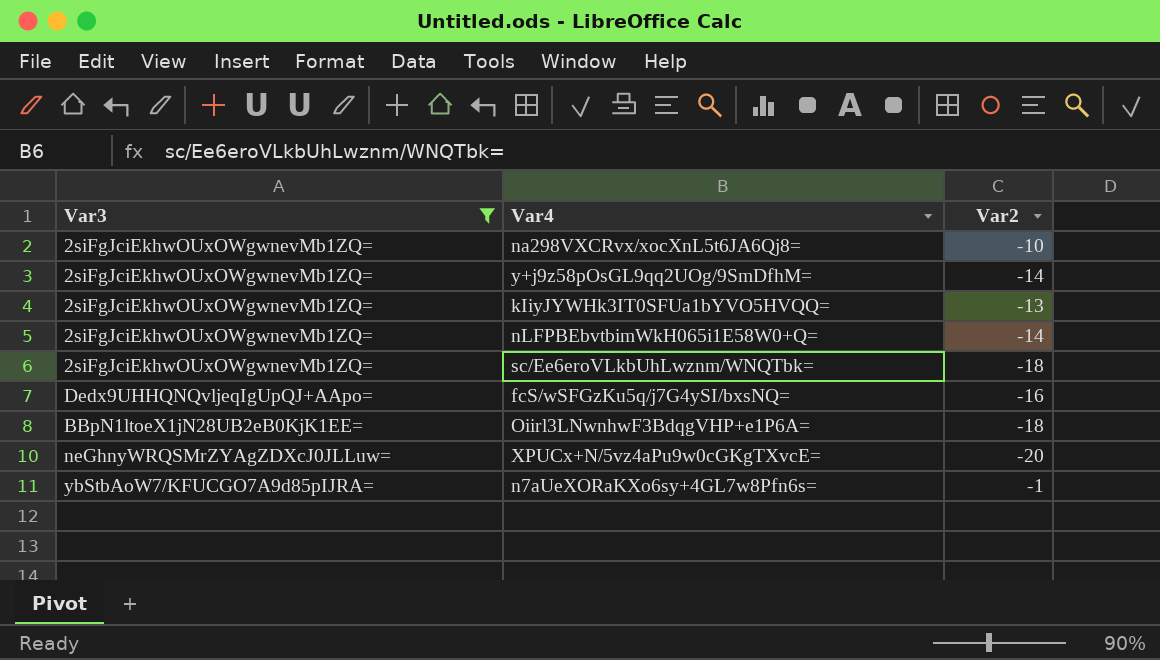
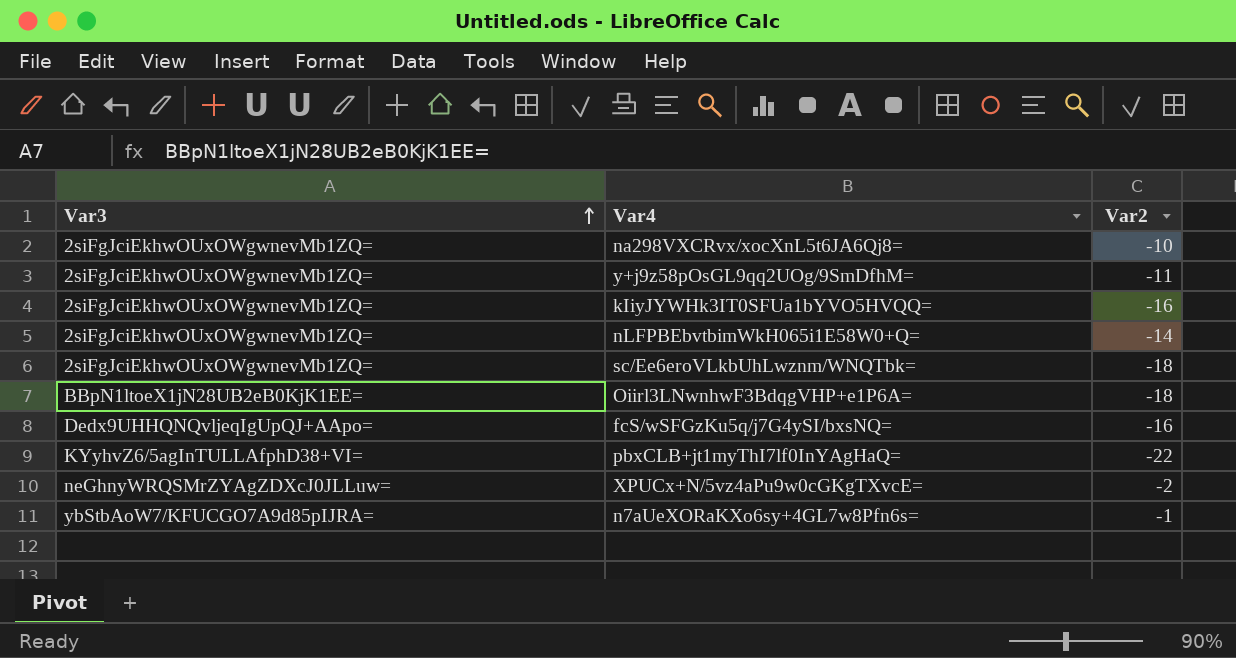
filter: Var3 != KYyhvZ6/5agInTULLAfphD38+VI= -> none
row order: none -> Var3 ascending
y+j9z58pOsGL9qq2UOg/9SmDfhM= | Var2: -14 -> -11
kIiyJYWHk3IT0SFUa1bYVO5HVQQ= | Var2: -13 -> -16
XPUCx+N/5vz4aPu9w0cGKgTXvcE= | Var2: -20 -> -2

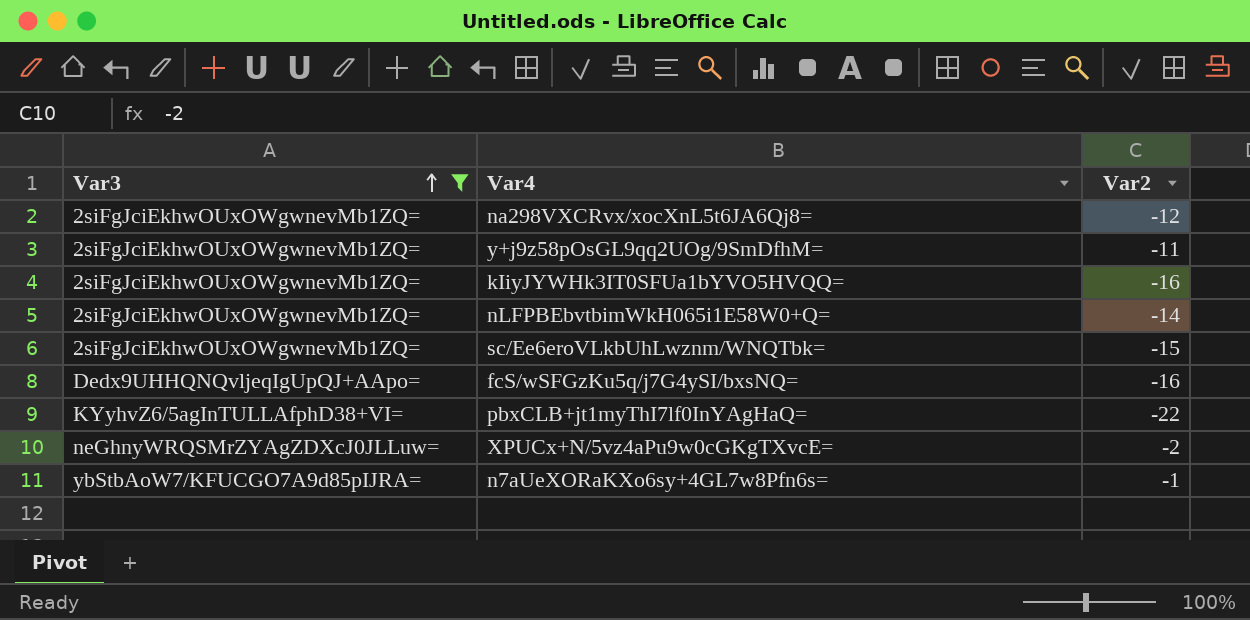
filter: none -> Var3 != BBpN1ltoeX1jN28UB2eB0KjK1EE=
na298VXCRvx/xocXnL5t6JA6Qj8= | Var2: -10 -> -12
sc/Ee6eroVLkbUhLwznm/WNQTbk= | Var2: -18 -> -15

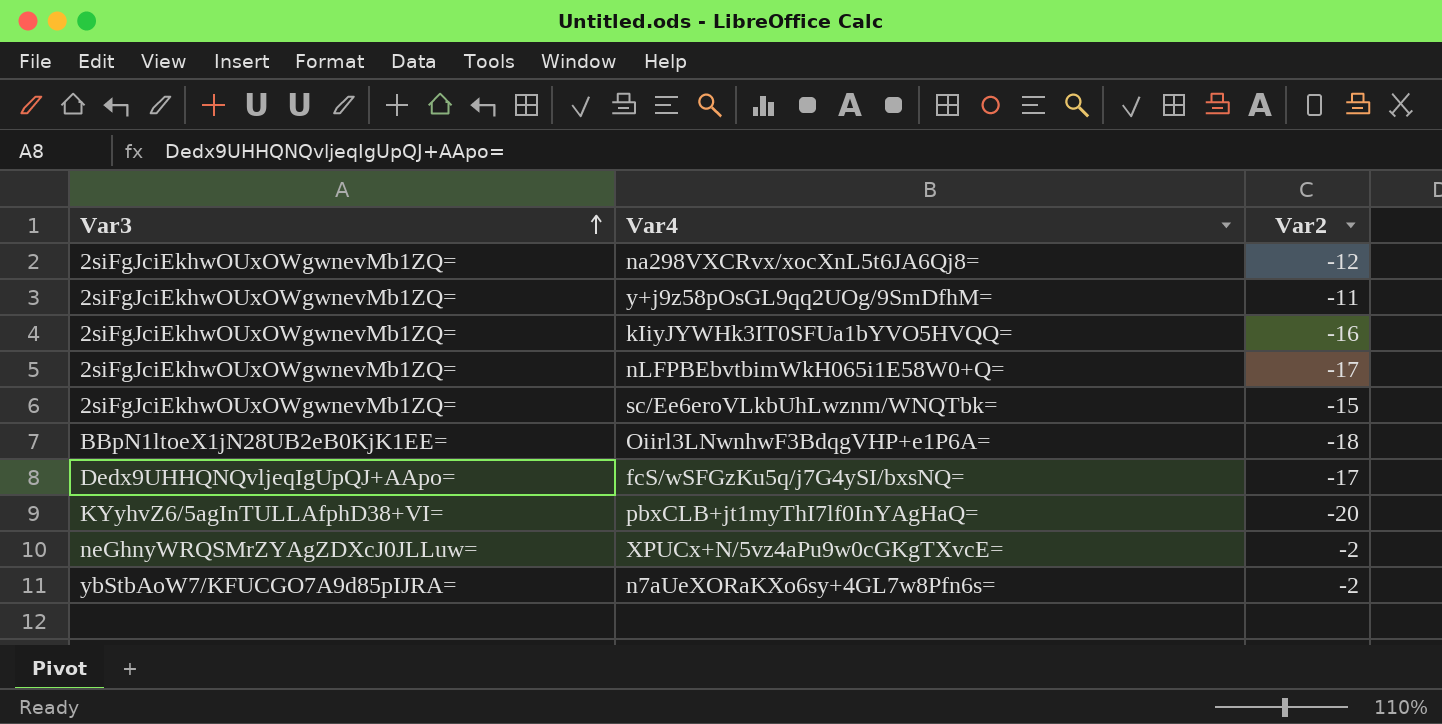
filter: Var3 != BBpN1ltoeX1jN28UB2eB0KjK1EE= -> none
nLFPBEbvtbimWkH065i1E58W0+Q= | Var2: -14 -> -17
fcS/wSFGzKu5q/j7G4ySI/bxsNQ= | Var2: -16 -> -17
pbxCLB+jt1myThI7lf0InYAgHaQ= | Var2: -22 -> -20
n7aUeXORaKXo6sy+4GL7w8Pfn6s= | Var2: -1 -> -2

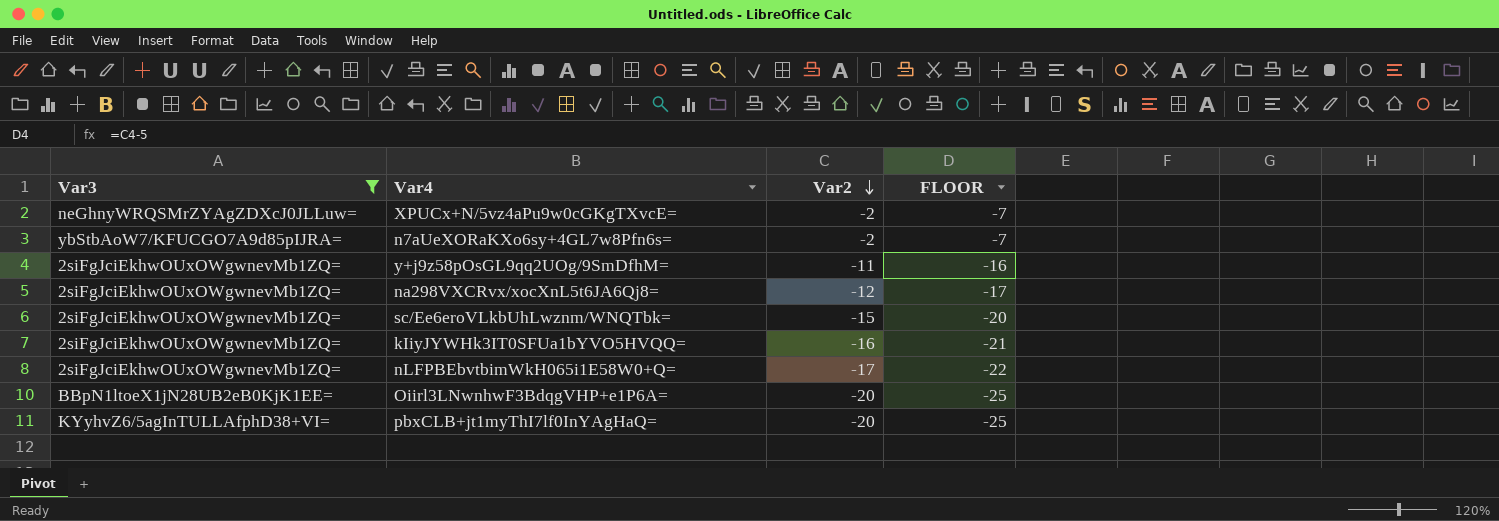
filter: none -> Var3 != Dedx9UHHQNQvljeqIgUpQJ+AApo=
row order: Var3 ascending -> Var2 descending
column FLOOR | formula: none -> [Var2] - 5
Oiirl3LNwnhwF3BdqgVHP+e1P6A= | Var2: -18 -> -20

